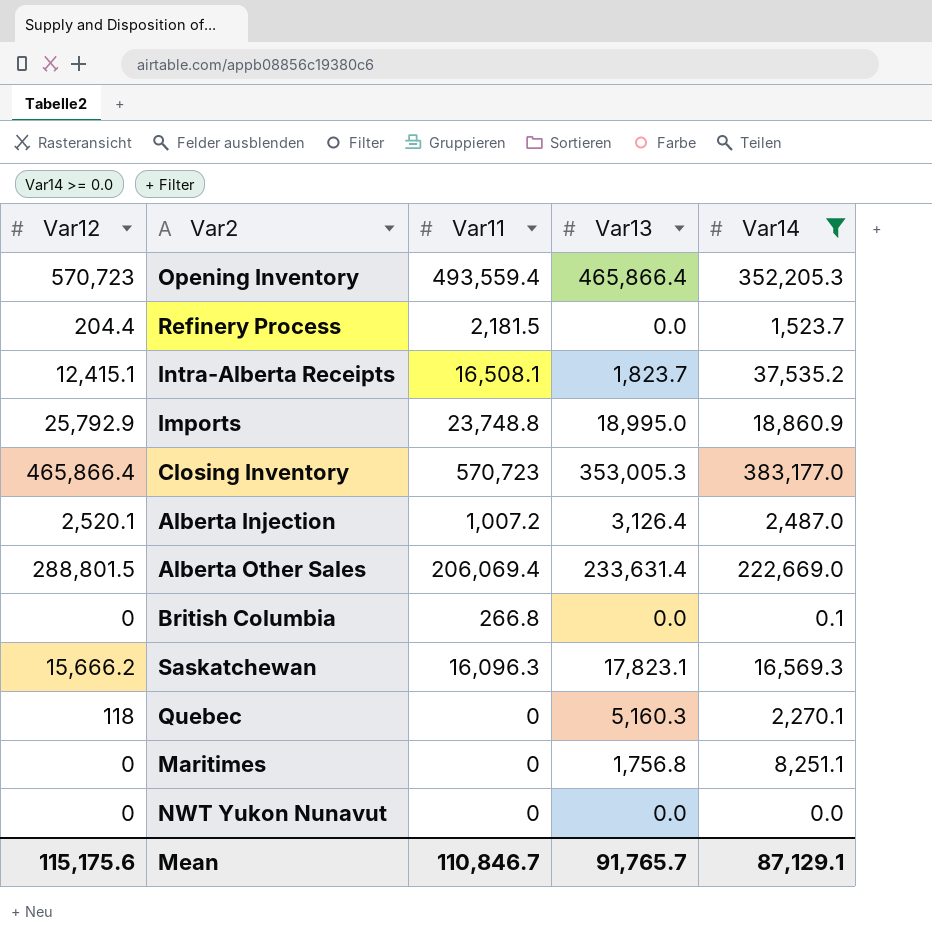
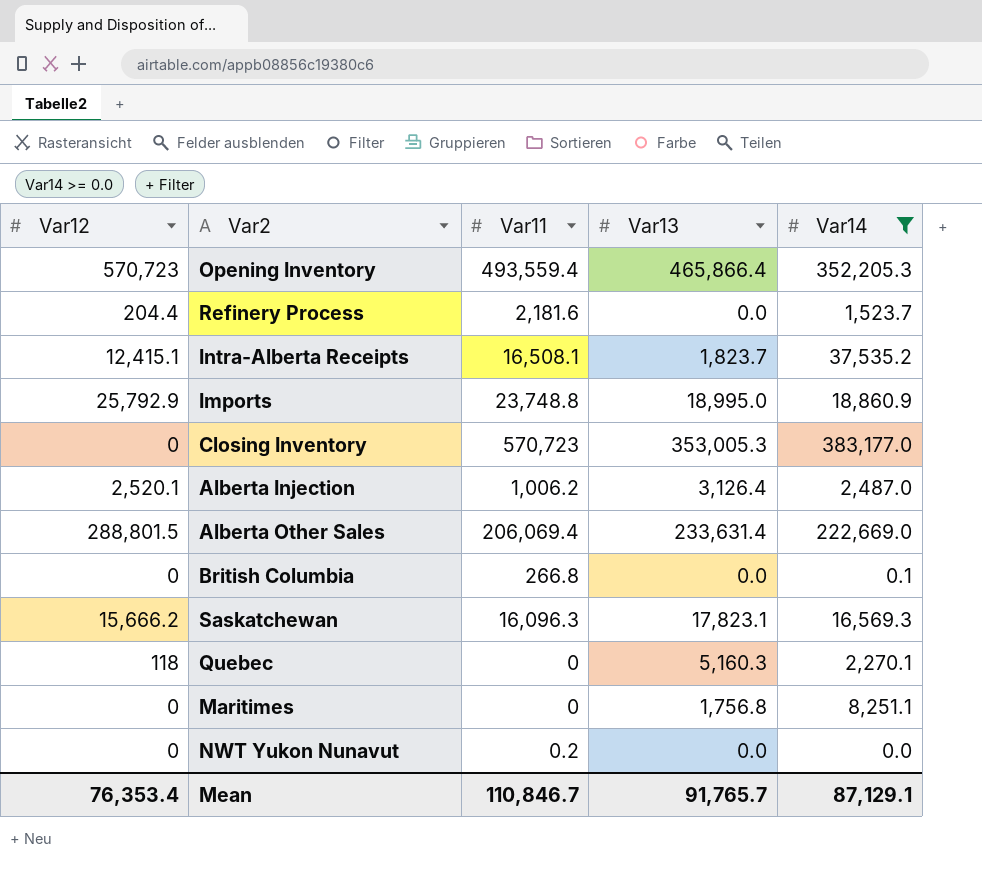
Refinery Process | Var11: 2,181.5 -> 2,181.6
Closing Inventory | Var12: 465,866.4 -> 0
Alberta Injection | Var11: 1,007.2 -> 1,006.2
NWT Yukon Nunavut | Var11: 0 -> 0.2
Mean | Var12: 115,175.6 -> 76,353.4

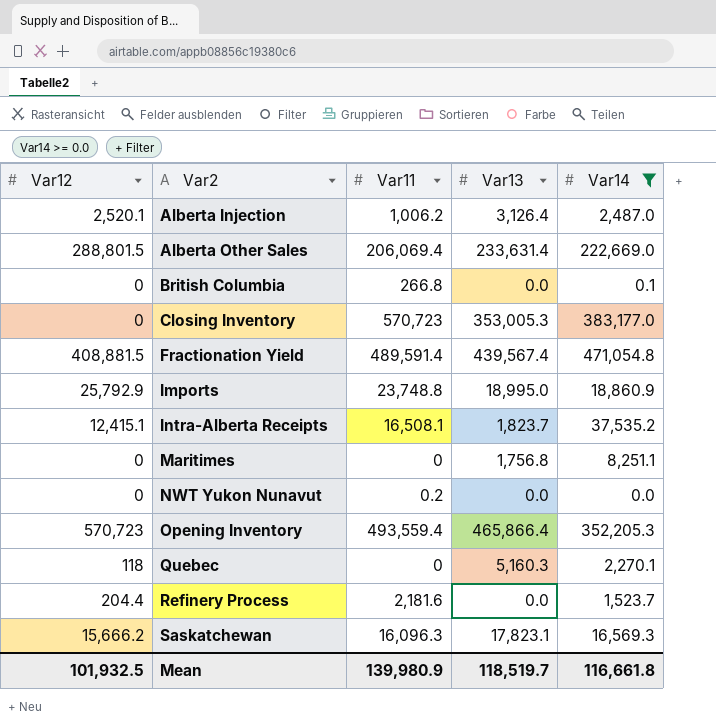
row order: none -> Var2 ascending
row Fractionation Yield: none -> 408,881.5 | 489,591.4 | 439,567.4 | 471,054.8
Mean | Var12: 76,353.4 -> 101,932.5
Mean | Var11: 110,846.7 -> 139,980.9
Mean | Var13: 91,765.7 -> 118,519.7
Mean | Var14: 87,129.1 -> 116,661.8

